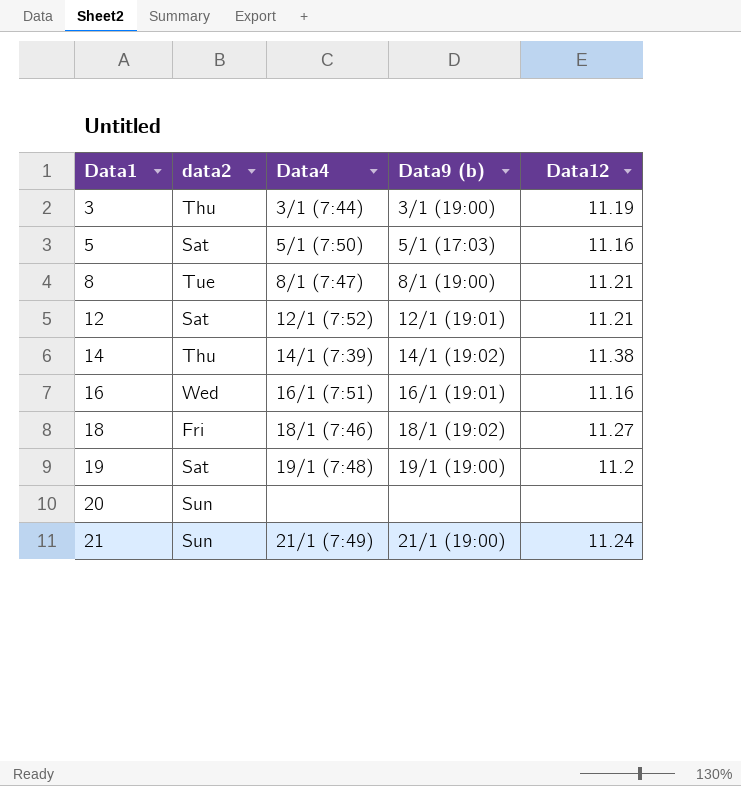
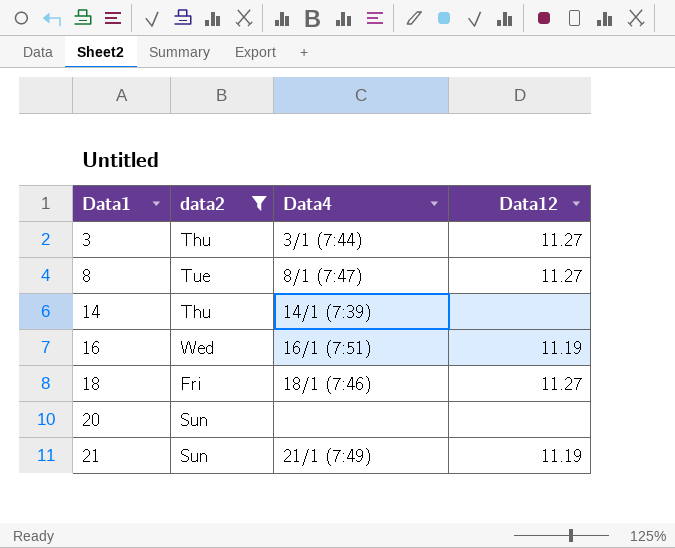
filter: none -> data2 != Sat
column Data9 (b) | position: 4 -> none
3 | Data12: 11.19 -> 11.27
8 | Data12: 11.21 -> 11.27
14 | Data12: 11.38 -> none
16 | Data12: 11.16 -> 11.19
21 | Data12: 11.24 -> 11.19

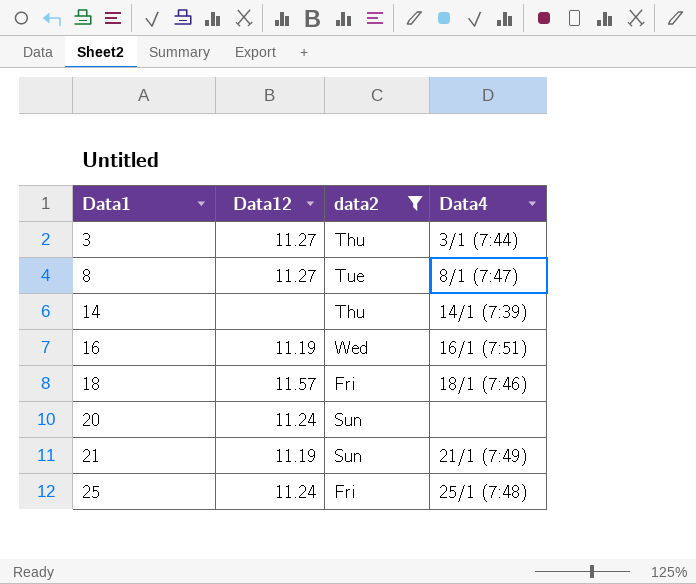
column Data12 | position: 4 -> 2
18 | Data12: 11.27 -> 11.57
20 | Data12: none -> 11.24
row 25: none -> 11.24 | Fri | 25/1 (7:48)

